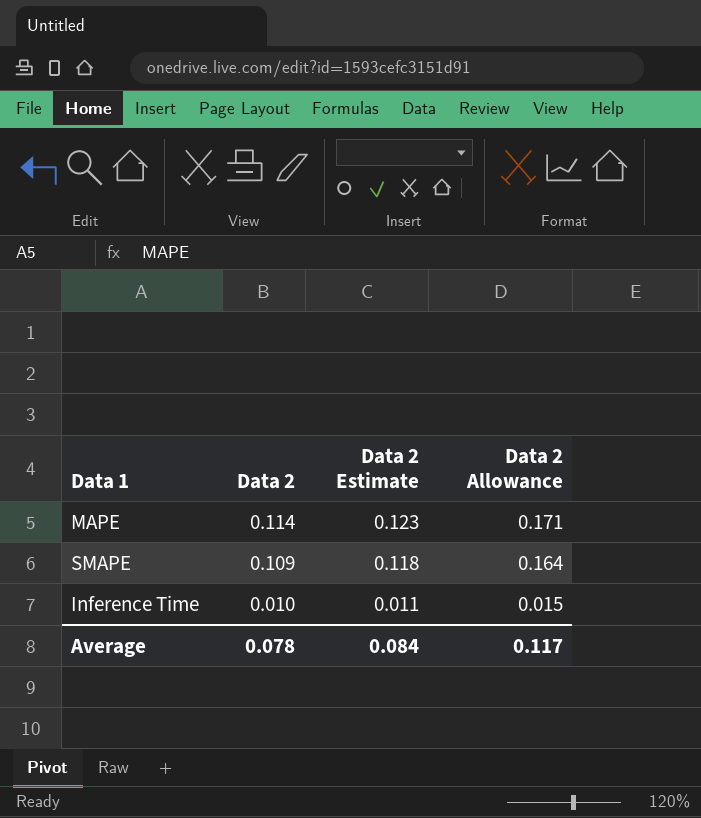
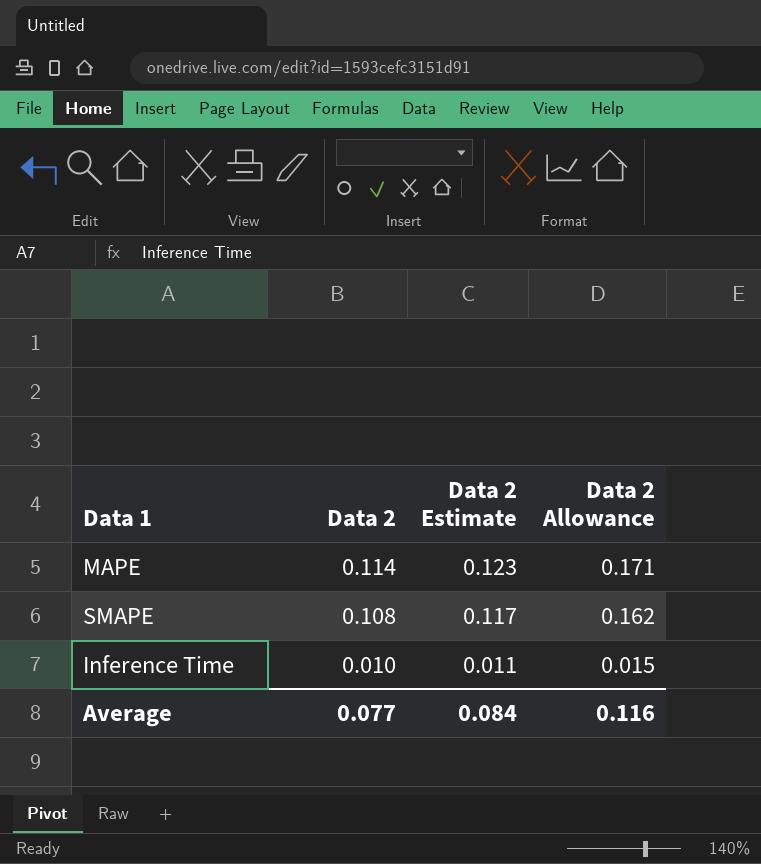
SMAPE | Data 2: 0.109 -> 0.108
SMAPE | Data 2 Estimate: 0.118 -> 0.117
SMAPE | Data 2 Allowance: 0.164 -> 0.162
Average | Data 2: 0.078 -> 0.077
Average | Data 2 Allowance: 0.117 -> 0.116

